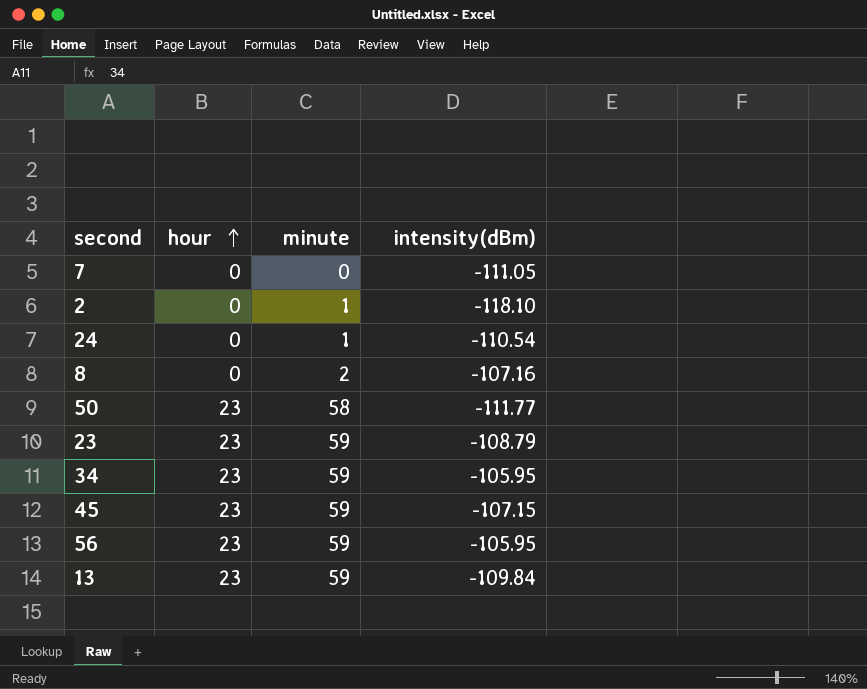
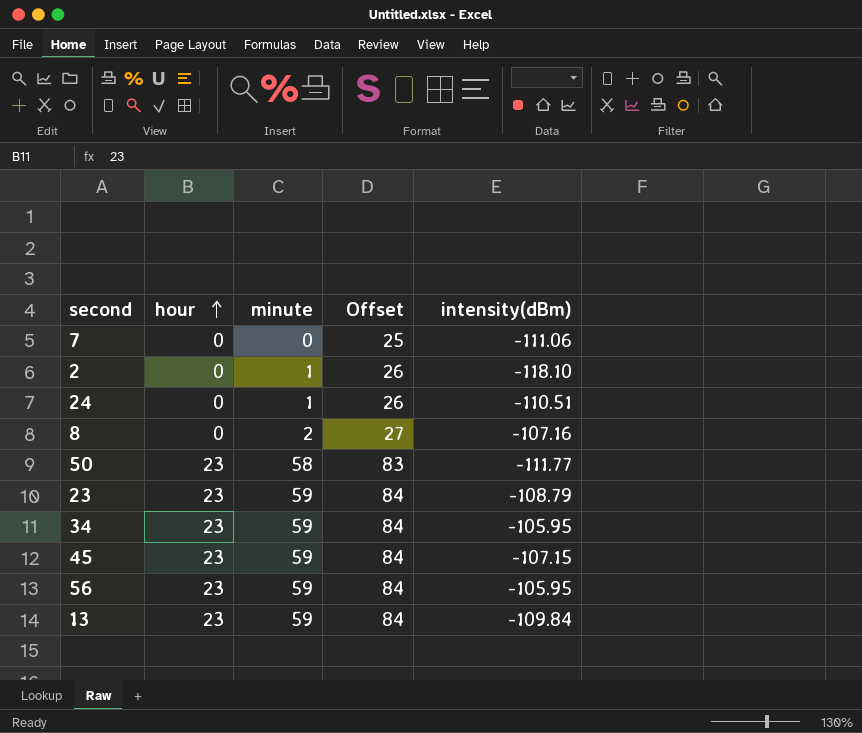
column Offset | formula: none -> [minute] + 25
7 | intensity(dBm): -111.05 -> -111.06
24 | intensity(dBm): -110.54 -> -110.51

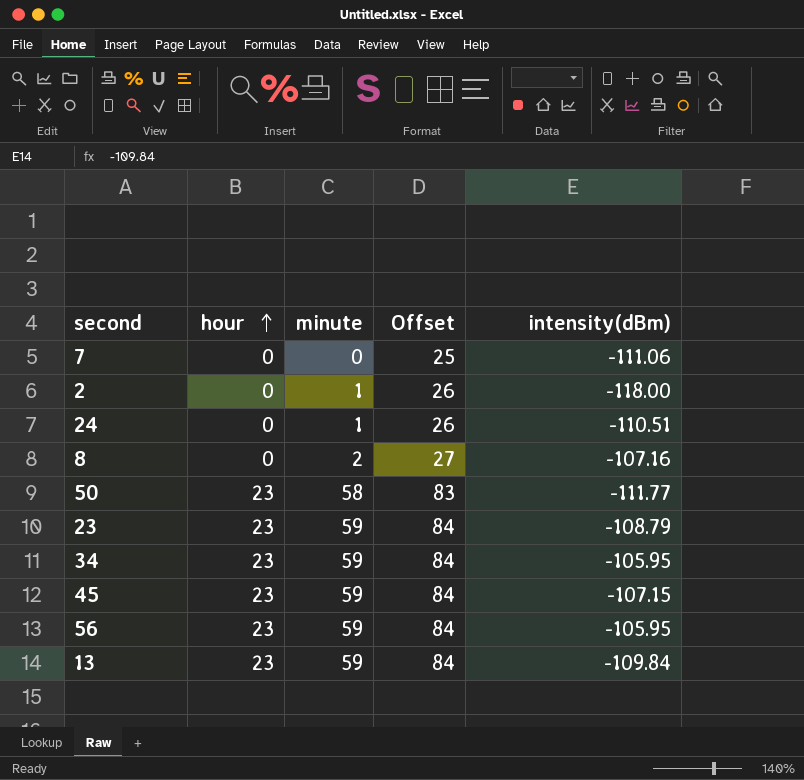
2 | intensity(dBm): -118.10 -> -118.00

